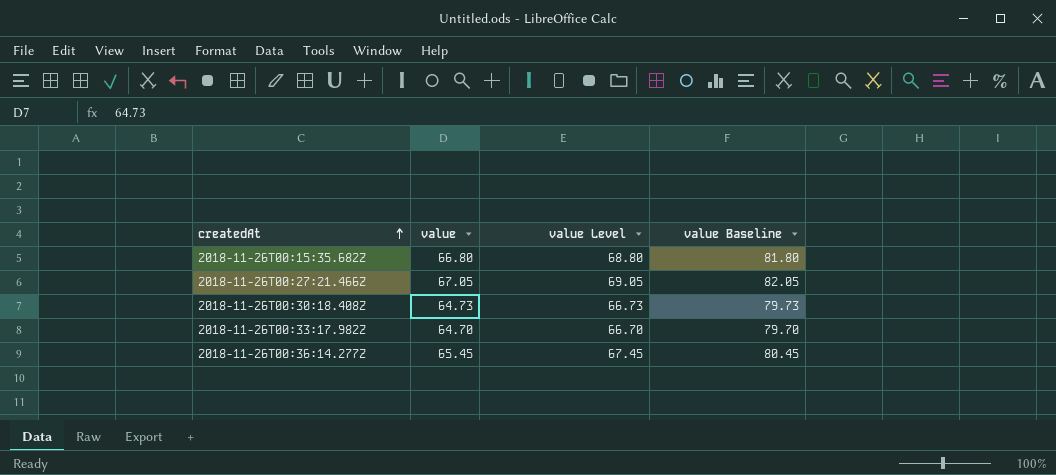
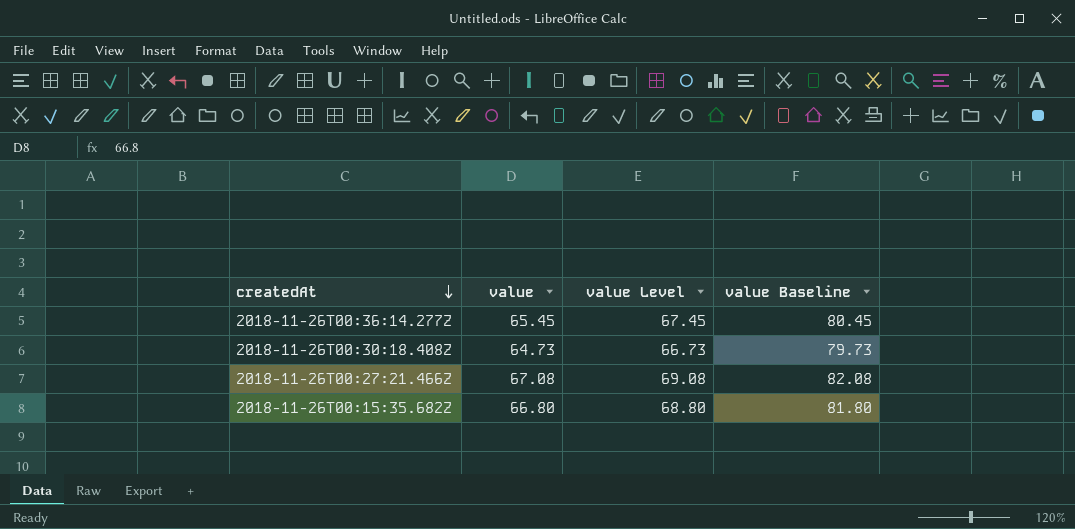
row order: createdAt ascending -> createdAt descending
row 2018-11-26T00:33:17.982Z: 64.70 | 66.70 | 79.70 -> none
2018-11-26T00:27:21.466Z | value: 67.05 -> 67.08
2018-11-26T00:27:21.466Z | value Level: 69.05 -> 69.08
2018-11-26T00:27:21.466Z | value Baseline: 82.05 -> 82.08

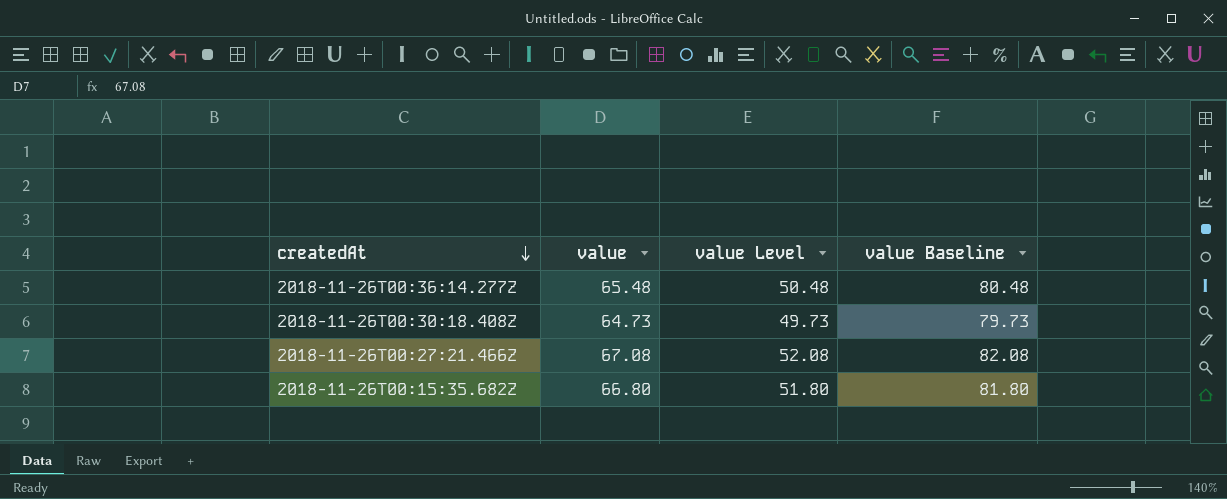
column value Level | formula: [value] + 2 -> [value] - 15
2018-11-26T00:36:14.277Z | value: 65.45 -> 65.48
2018-11-26T00:36:14.277Z | value Baseline: 80.45 -> 80.48

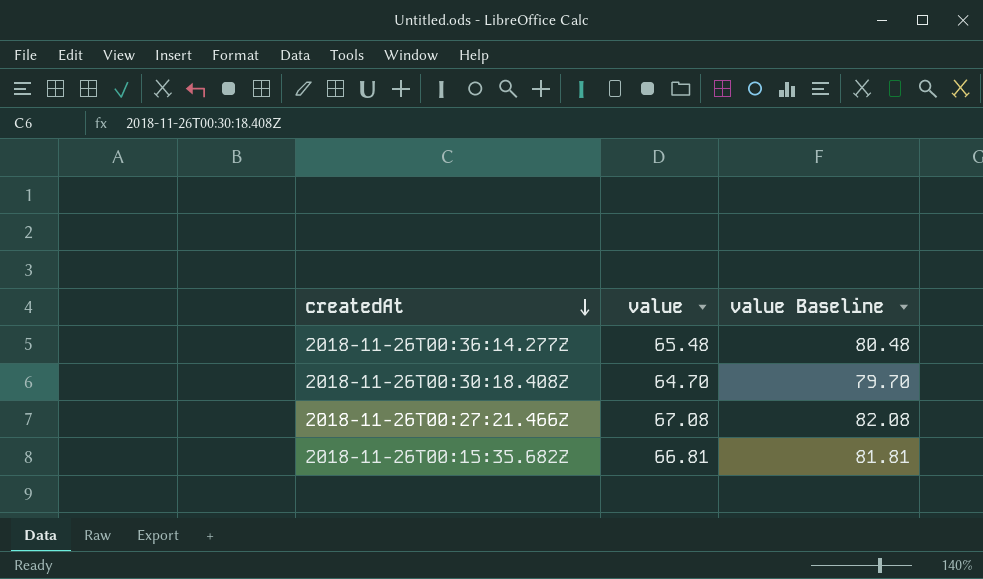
column value Level | formula: [value] - 15 -> none
2018-11-26T00:30:18.408Z | value: 64.73 -> 64.70
2018-11-26T00:30:18.408Z | value Baseline: 79.73 -> 79.70
2018-11-26T00:15:35.682Z | value: 66.80 -> 66.81
2018-11-26T00:15:35.682Z | value Baseline: 81.80 -> 81.81

